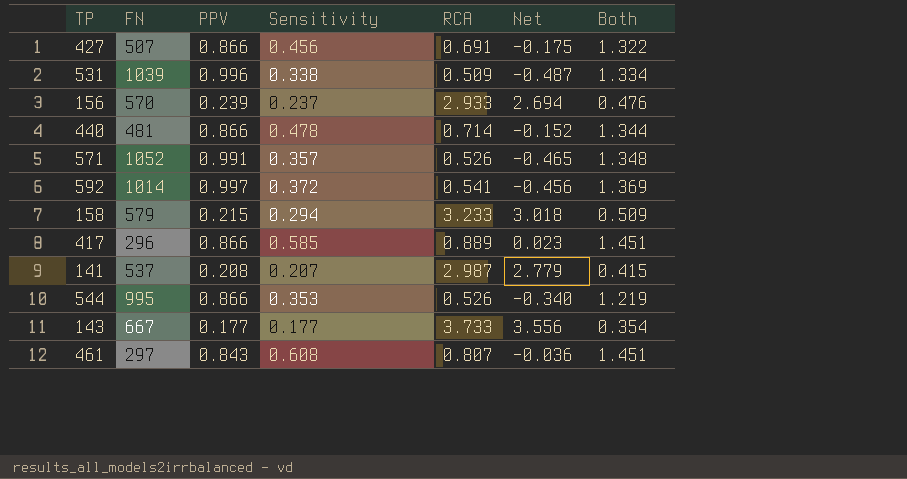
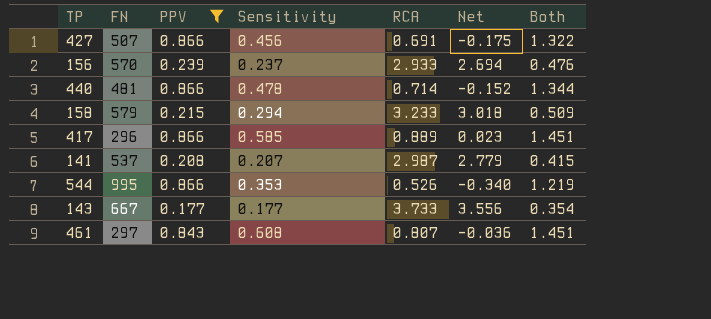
filter: none -> PPV <= 0.866

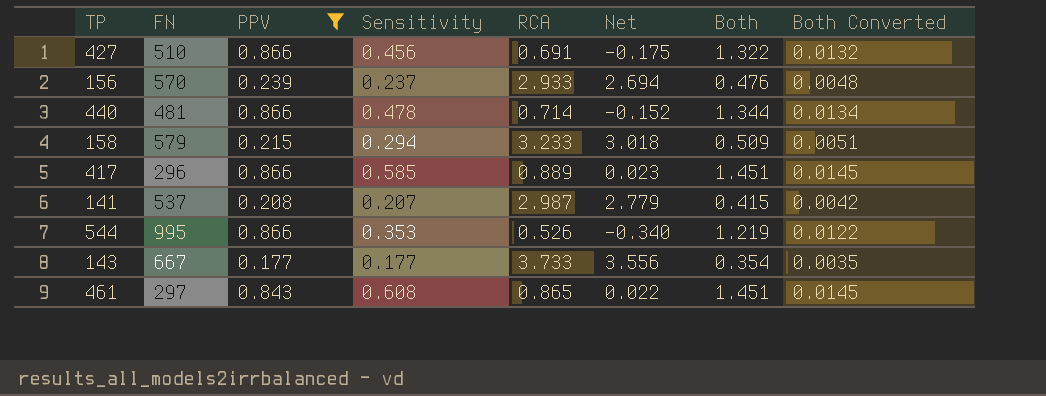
column Both Converted | formula: none -> [Both] * 0.01
427 | FN: 507 -> 510
461 | RCA: 0.807 -> 0.865
461 | Net: -0.036 -> 0.022

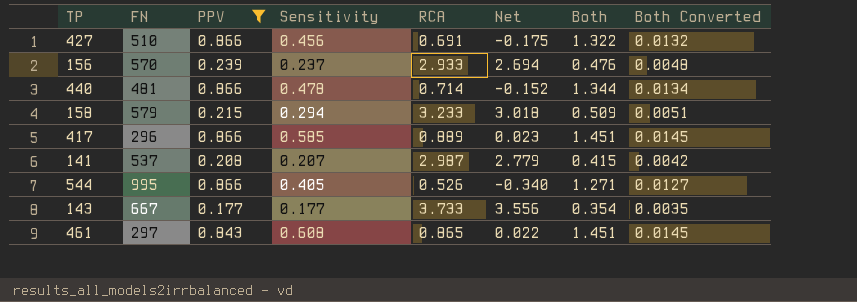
544 | Sensitivity: 0.353 -> 0.405
544 | Both: 1.219 -> 1.271
544 | Both Converted: 0.0122 -> 0.0127

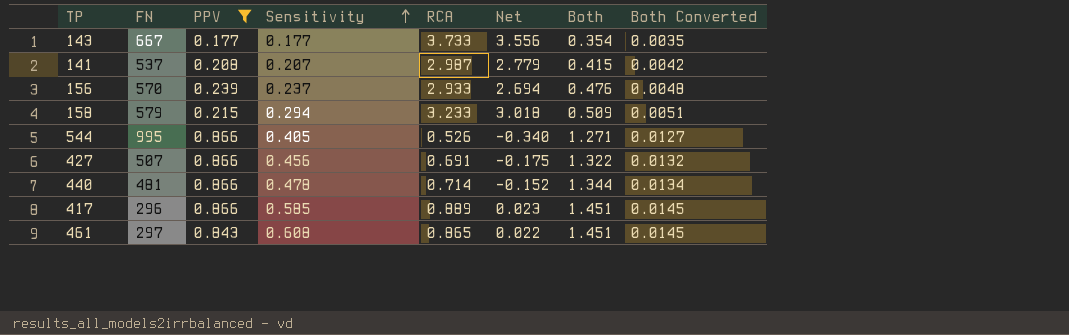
row order: none -> Sensitivity ascending
427 | FN: 510 -> 507

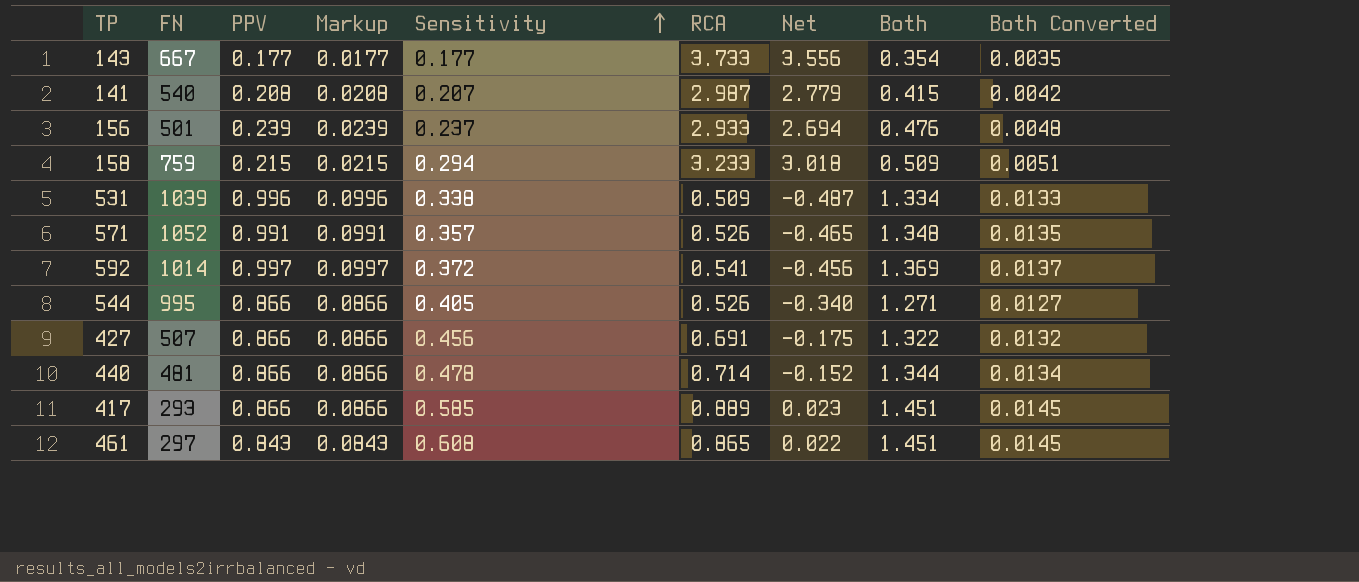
filter: PPV <= 0.866 -> none
column Markup | formula: none -> [PPV] * 0.1
141 | FN: 537 -> 540
156 | FN: 570 -> 501
158 | FN: 579 -> 759
417 | FN: 296 -> 293

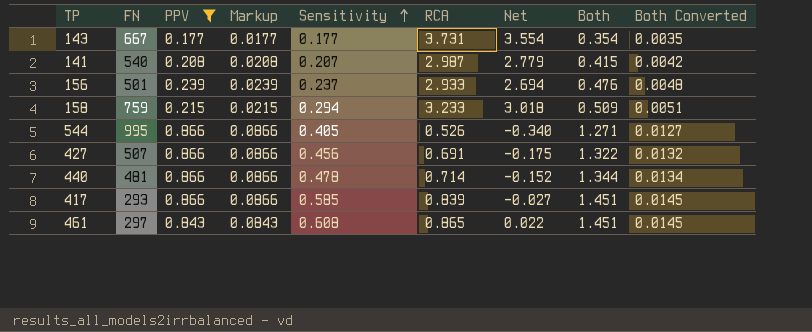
filter: none -> PPV <= 0.866
143 | RCA: 3.733 -> 3.731
143 | Net: 3.556 -> 3.554
417 | RCA: 0.889 -> 0.839
417 | Net: 0.023 -> -0.027

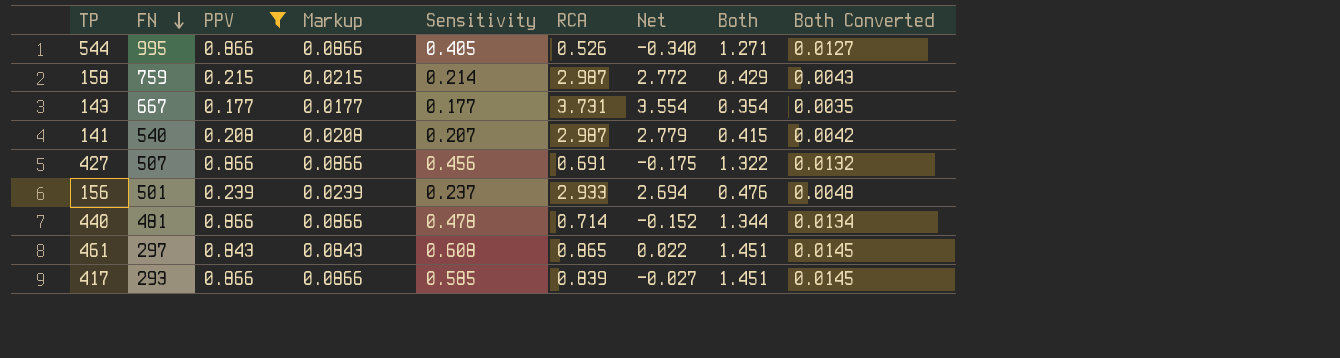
row order: Sensitivity ascending -> FN descending
158 | Sensitivity: 0.294 -> 0.214
158 | RCA: 3.233 -> 2.987
158 | Net: 3.018 -> 2.772
158 | Both: 0.509 -> 0.429
158 | Both Converted: 0.0051 -> 0.0043

